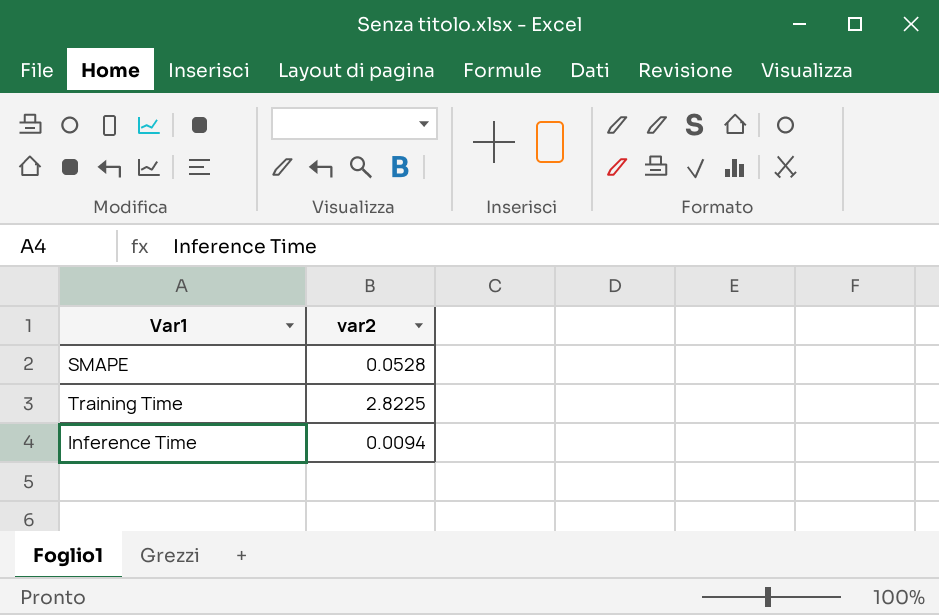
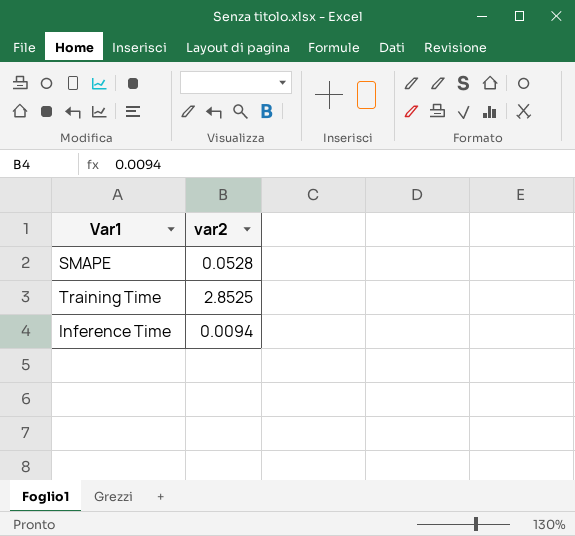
Training Time | var2: 2.8225 -> 2.8525

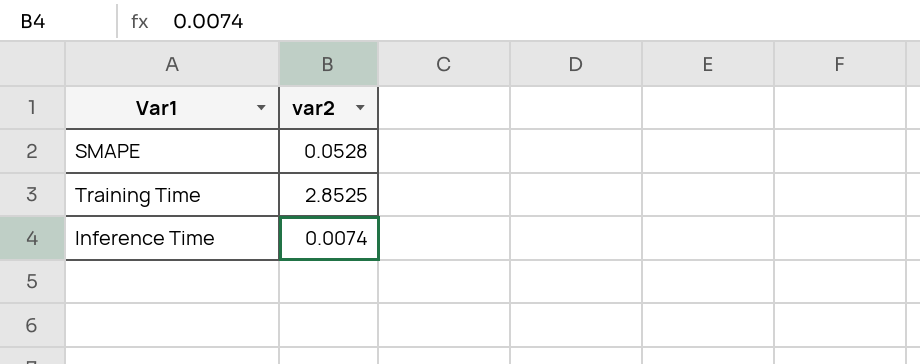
Inference Time | var2: 0.0094 -> 0.0074

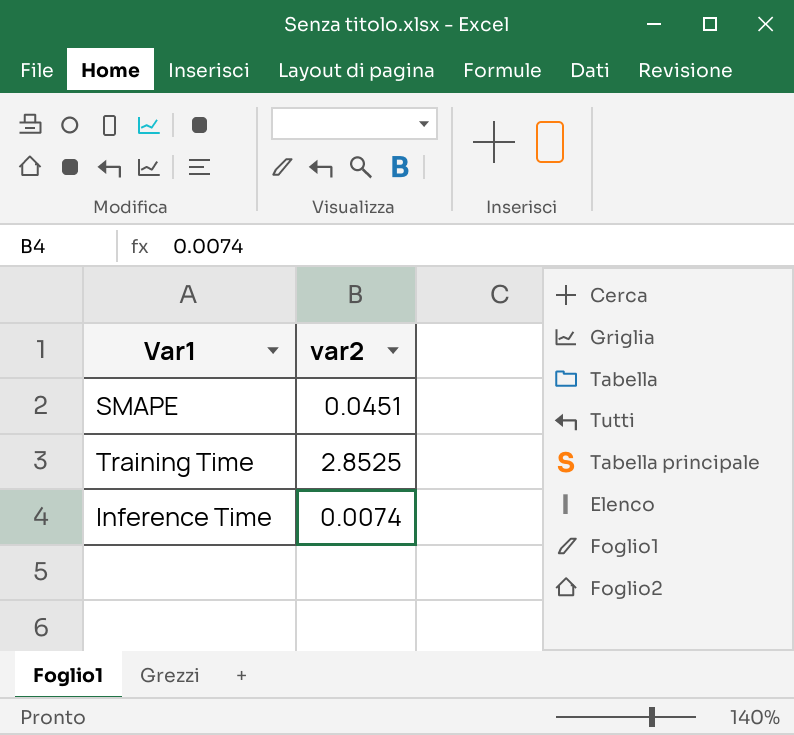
SMAPE | var2: 0.0528 -> 0.0451

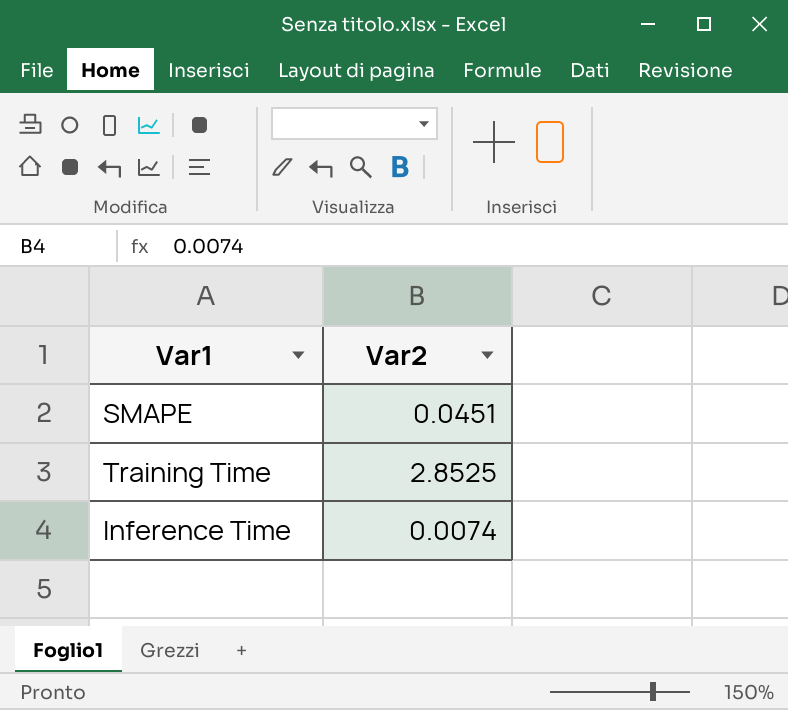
column name: var2 -> Var2

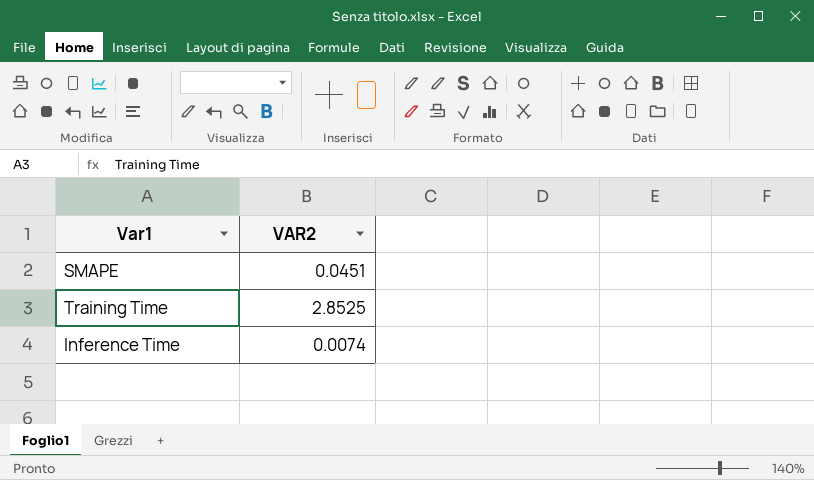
column name: Var2 -> VAR2

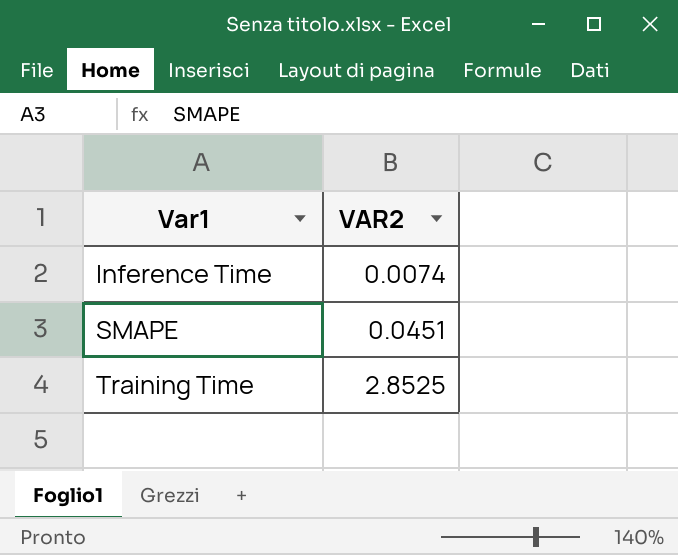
row order: none -> Var1 ascending

